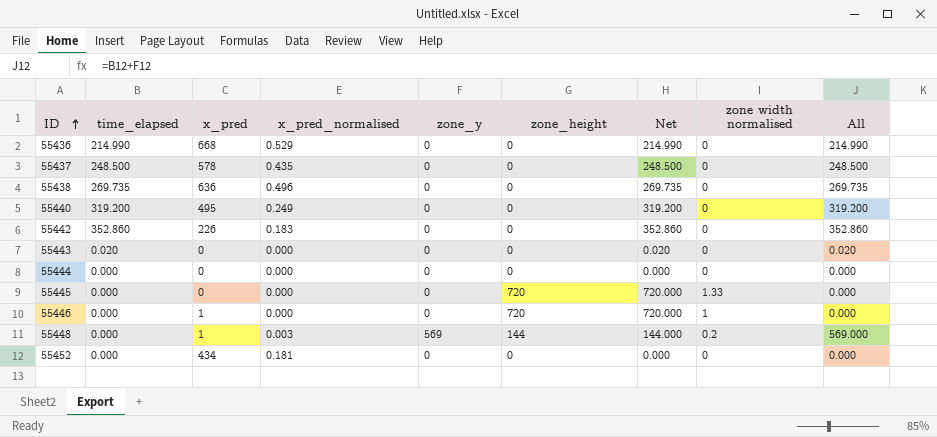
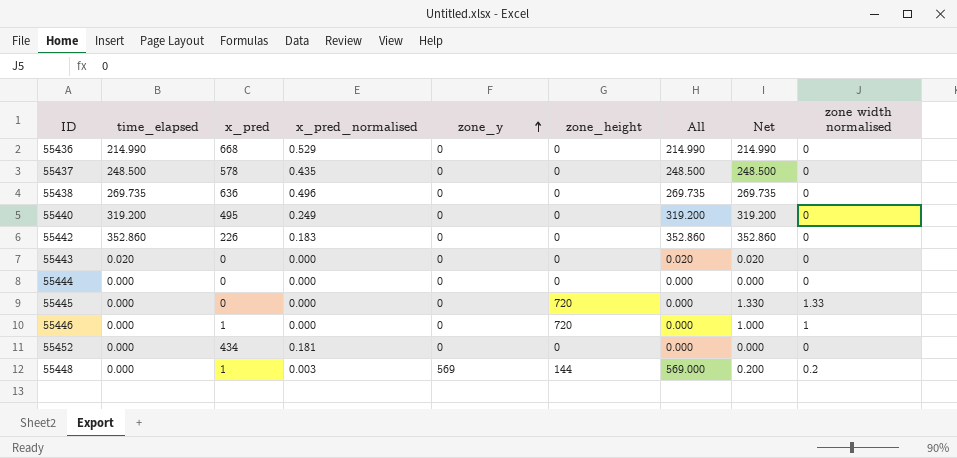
row order: ID ascending -> zone_y ascending
column All | position: 9 -> 7
column Net | formula: [time_elapsed] + [zone_height] -> [time_elapsed] + [zone width normalised]

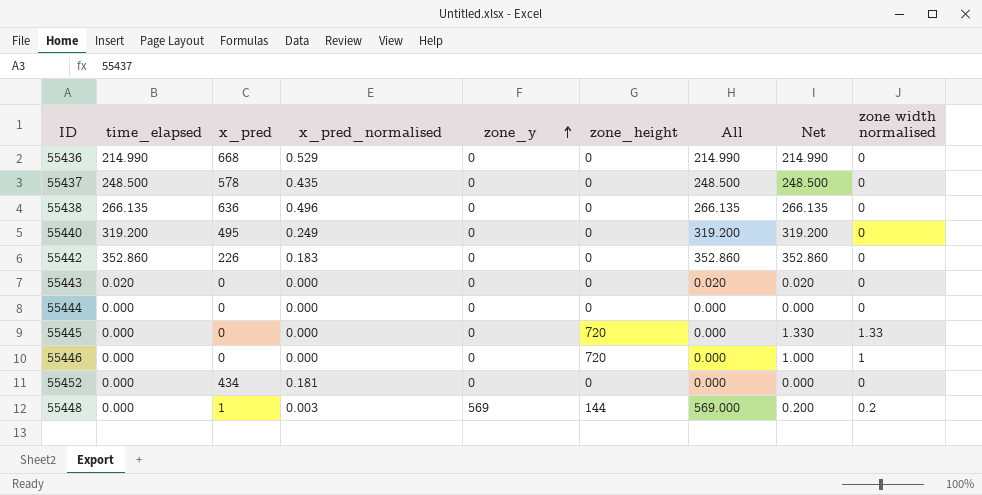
55438 | time_elapsed: 269.735 -> 266.135
55438 | All: 269.735 -> 266.135
55438 | Net: 269.735 -> 266.135
55446 | x_pred: 1 -> 0

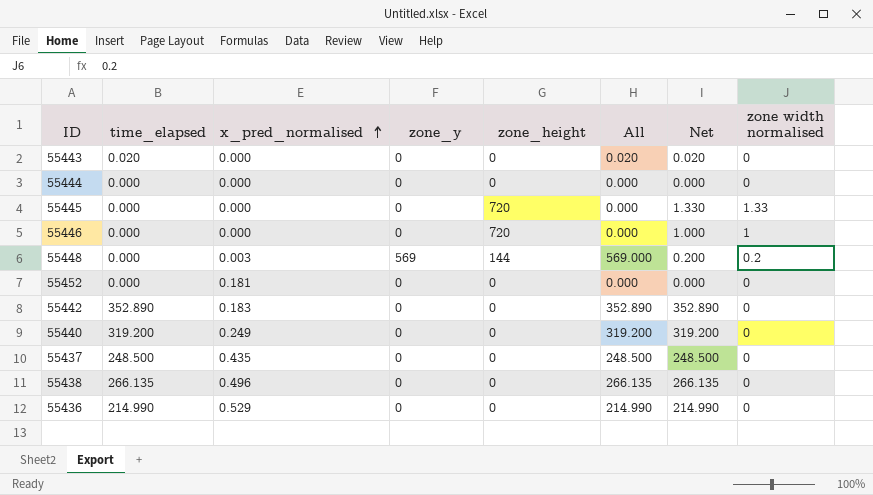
row order: zone_y ascending -> x_pred_normalised ascending
column x_pred | position: 3 -> none
55442 | time_elapsed: 352.860 -> 352.890
55442 | All: 352.860 -> 352.890
55442 | Net: 352.860 -> 352.890

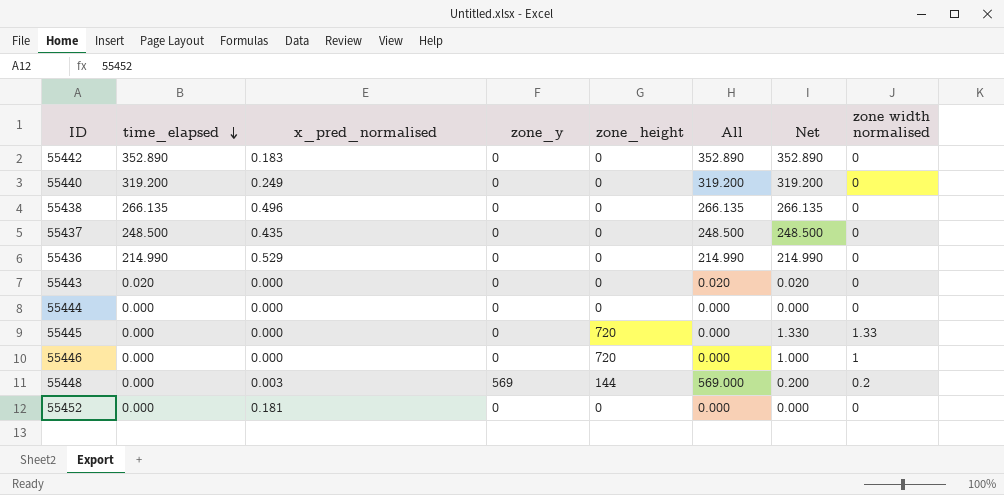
row order: x_pred_normalised ascending -> time_elapsed descending

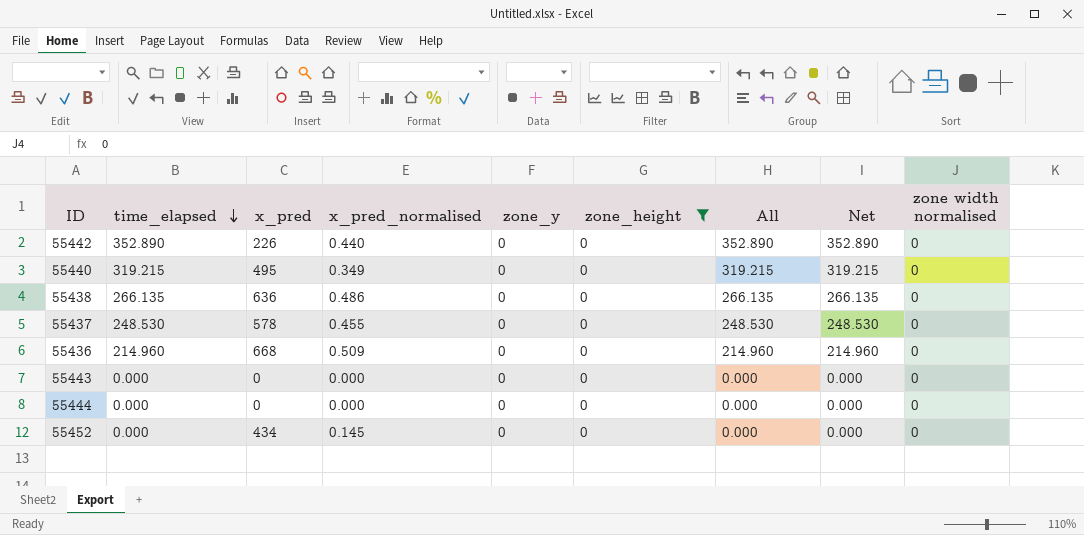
filter: none -> zone_height = 0
column x_pred | position: none -> 3
55442 | x_pred_normalised: 0.183 -> 0.440
55440 | time_elapsed: 319.200 -> 319.215
55440 | x_pred_normalised: 0.249 -> 0.349
55440 | All: 319.200 -> 319.215
55440 | Net: 319.200 -> 319.215
55438 | x_pred_normalised: 0.496 -> 0.486
55437 | time_elapsed: 248.500 -> 248.530
55437 | x_pred_normalised: 0.435 -> 0.455
55437 | All: 248.500 -> 248.530
55437 | Net: 248.500 -> 248.530
55436 | time_elapsed: 214.990 -> 214.960
55436 | x_pred_normalised: 0.529 -> 0.509
55436 | All: 214.990 -> 214.960
55436 | Net: 214.990 -> 214.960
55443 | time_elapsed: 0.020 -> 0.000
55443 | All: 0.020 -> 0.000
55443 | Net: 0.020 -> 0.000
55452 | x_pred_normalised: 0.181 -> 0.145

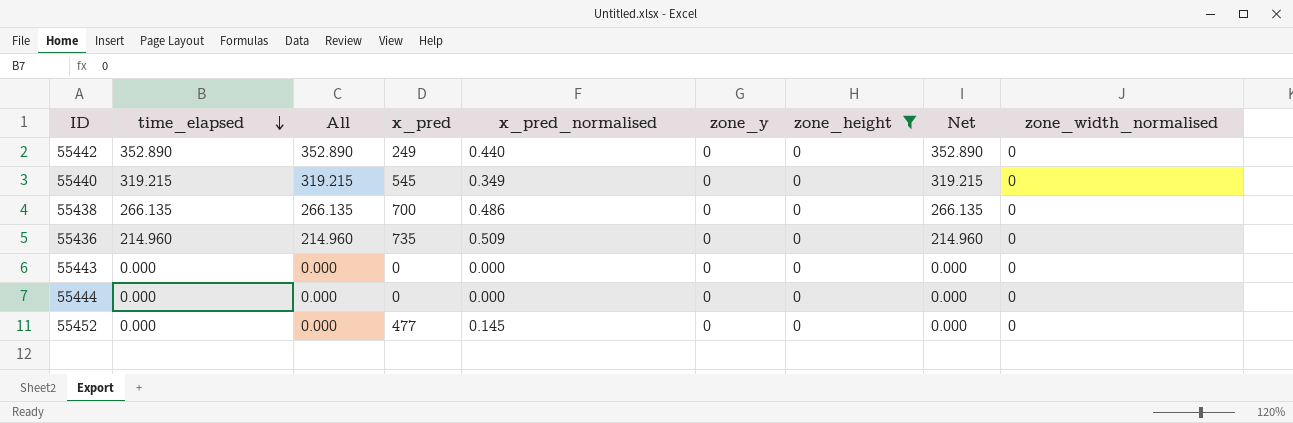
column All | position: 7 -> 3
column name: zone width normalised -> zone_width_normalised
row 55437: 248.530 | 578 | 0.455 | 0 | 0 | 248.530 | 248.530 | 0 -> none
55442 | x_pred: 226 -> 249
55440 | x_pred: 495 -> 545
55438 | x_pred: 636 -> 700
55436 | x_pred: 668 -> 735
55452 | x_pred: 434 -> 477

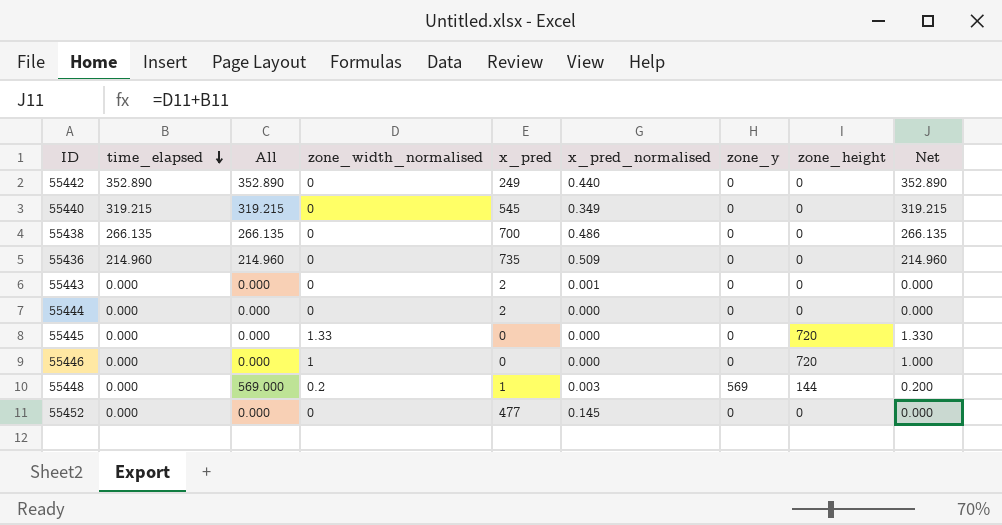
filter: zone_height = 0 -> none
column zone_width_normalised | position: 9 -> 4
55443 | x_pred: 0 -> 2
55443 | x_pred_normalised: 0.000 -> 0.001
55444 | x_pred: 0 -> 2

